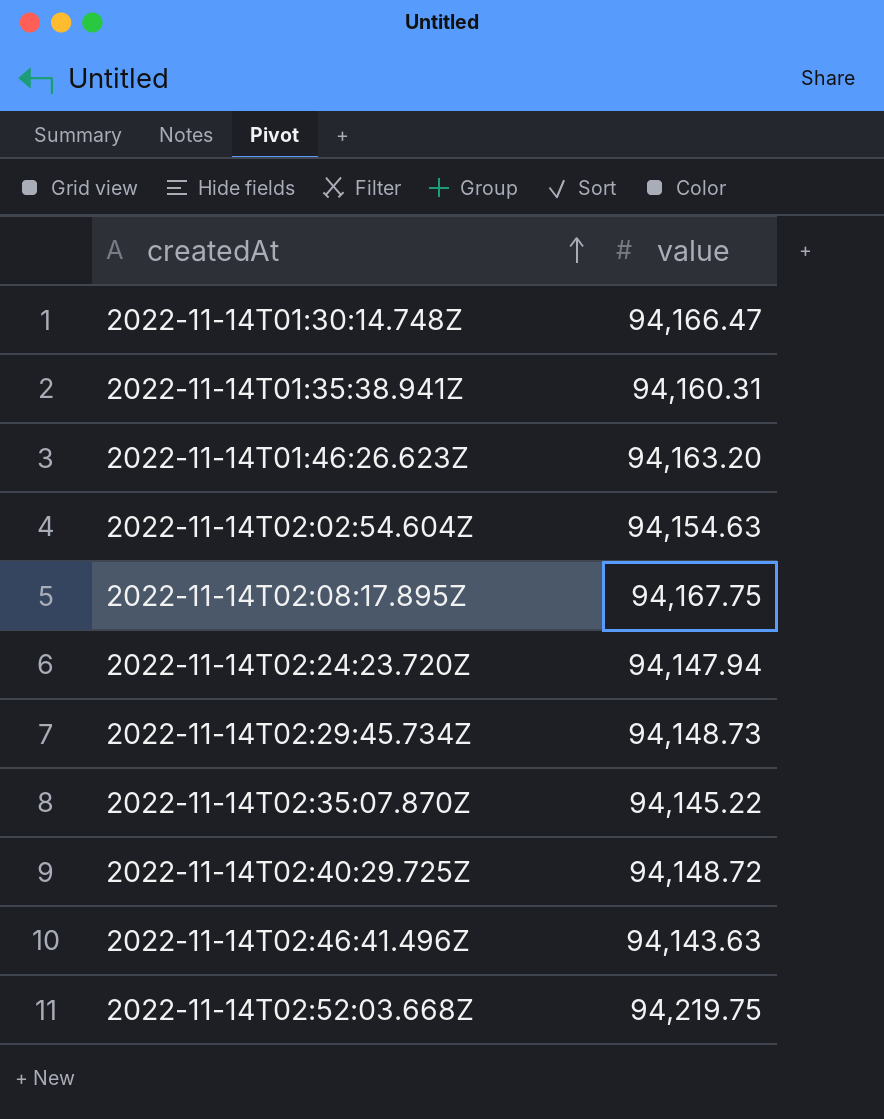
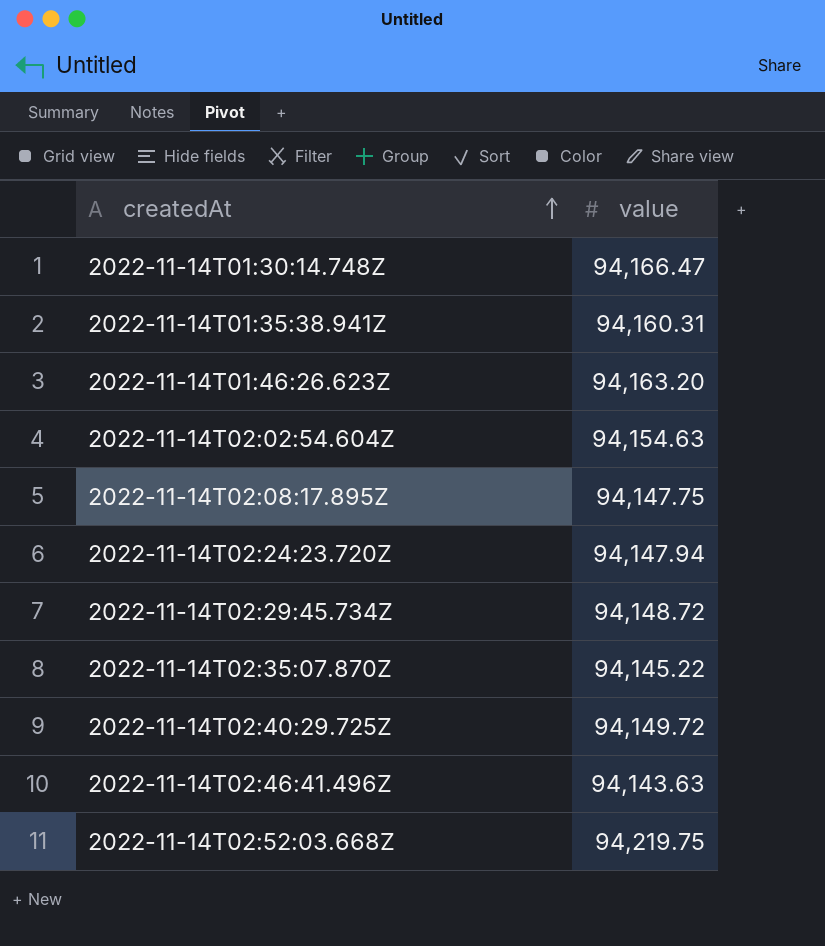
2022-11-14T02:08:17.895Z | value: 94,167.75 -> 94,147.75
2022-11-14T02:29:45.734Z | value: 94,148.73 -> 94,148.72
2022-11-14T02:40:29.725Z | value: 94,148.72 -> 94,149.72

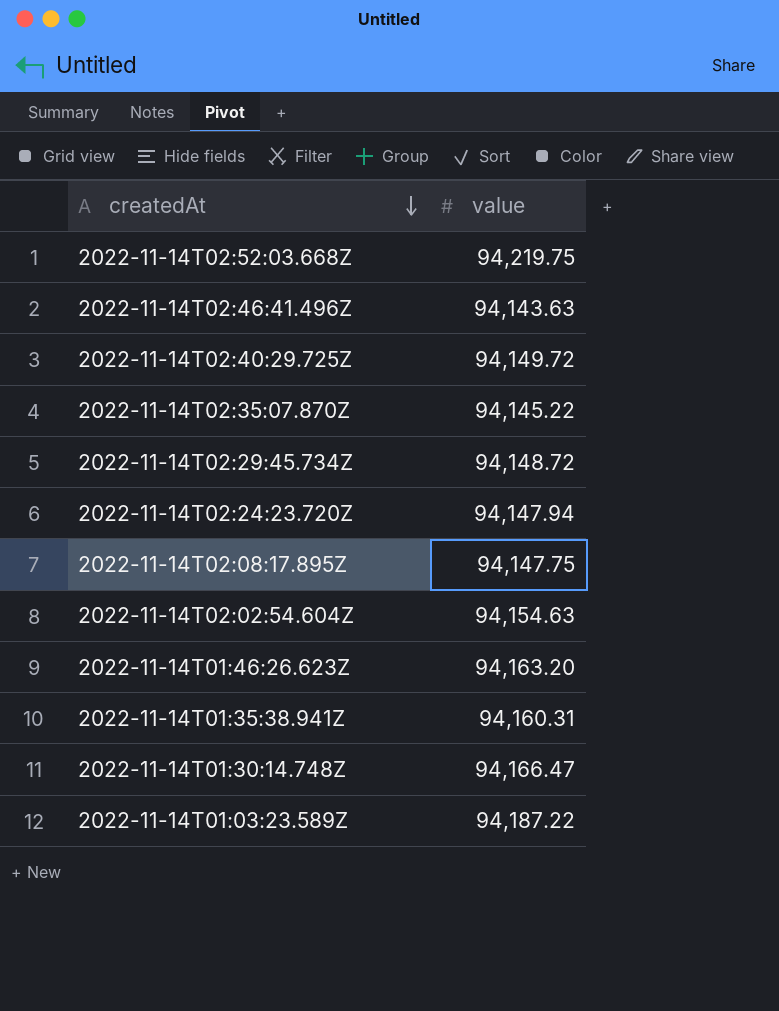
row order: createdAt ascending -> createdAt descending
row 2022-11-14T01:03:23.589Z: none -> 94,187.22

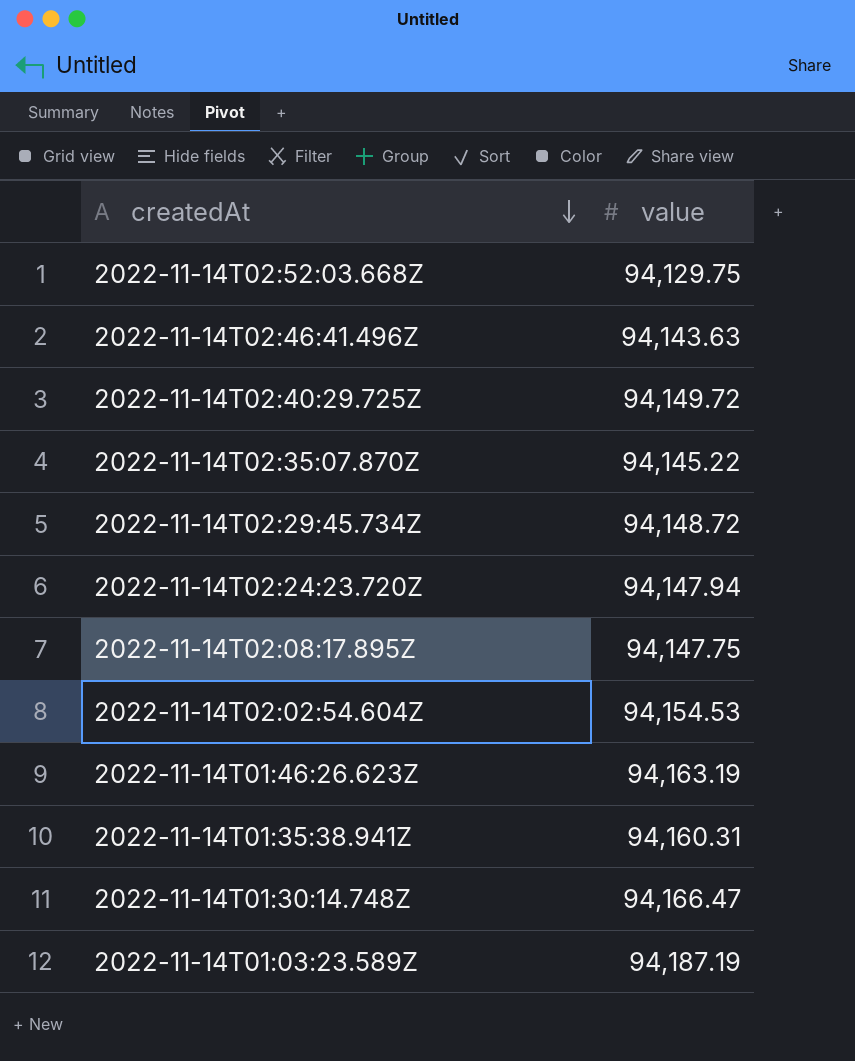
2022-11-14T02:52:03.668Z | value: 94,219.75 -> 94,129.75
2022-11-14T02:02:54.604Z | value: 94,154.63 -> 94,154.53
2022-11-14T01:46:26.623Z | value: 94,163.20 -> 94,163.19
2022-11-14T01:03:23.589Z | value: 94,187.22 -> 94,187.19

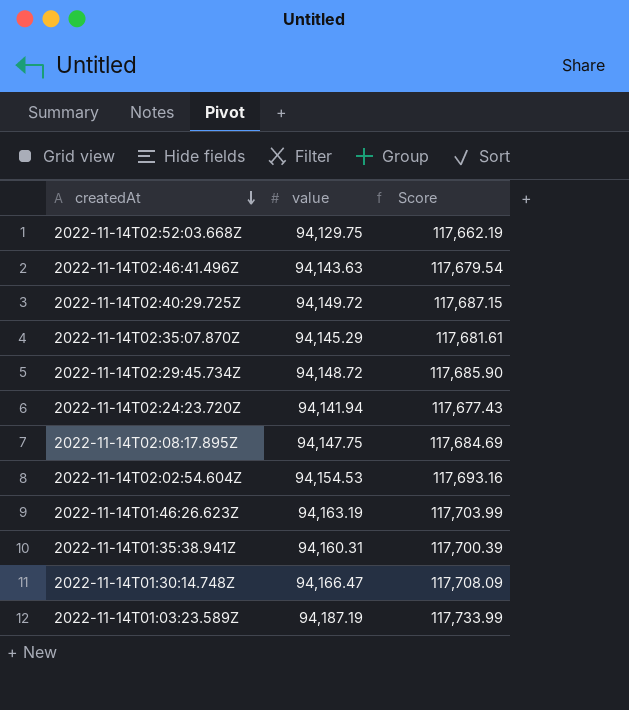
column Score | formula: none -> [value] * 1.25
2022-11-14T02:35:07.870Z | value: 94,145.22 -> 94,145.29
2022-11-14T02:24:23.720Z | value: 94,147.94 -> 94,141.94

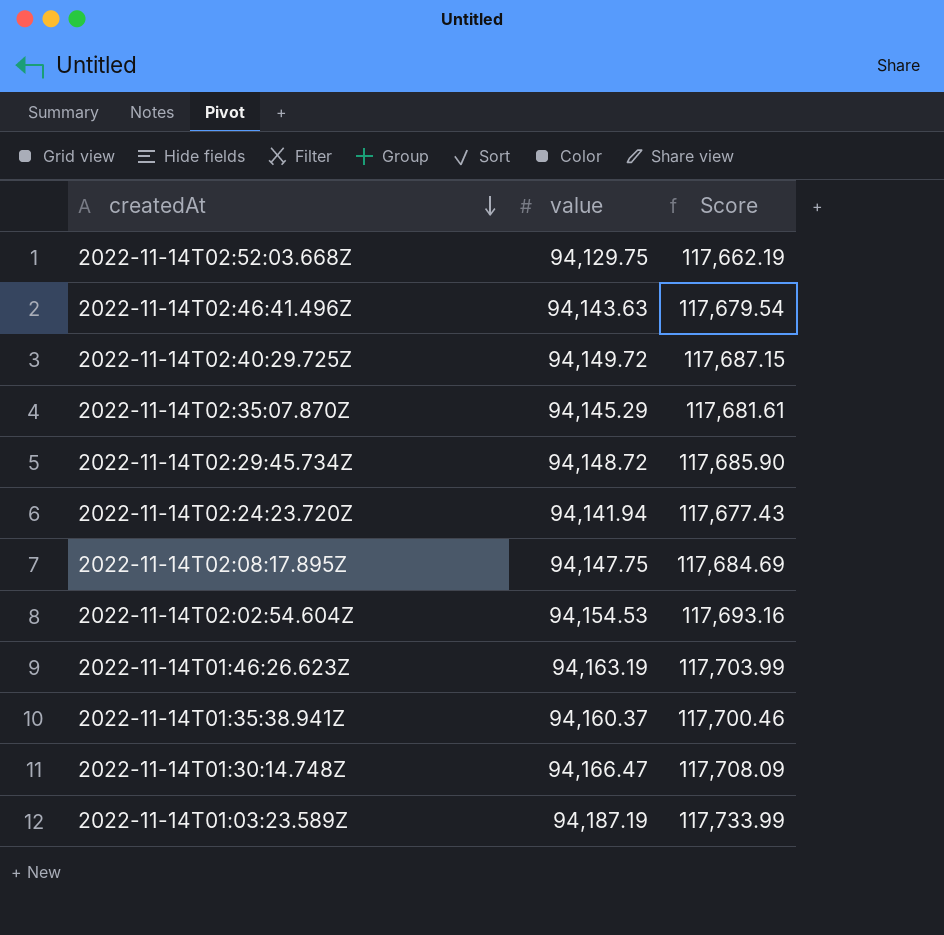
2022-11-14T01:35:38.941Z | value: 94,160.31 -> 94,160.37
2022-11-14T01:35:38.941Z | Score: 117,700.39 -> 117,700.46

